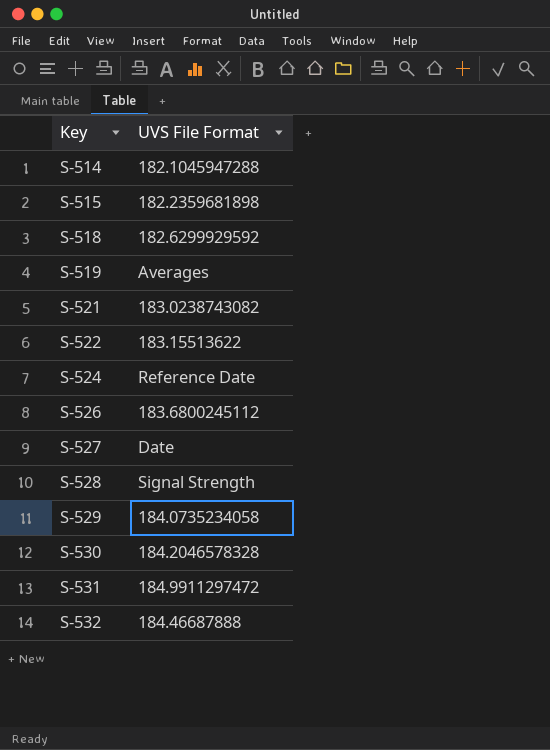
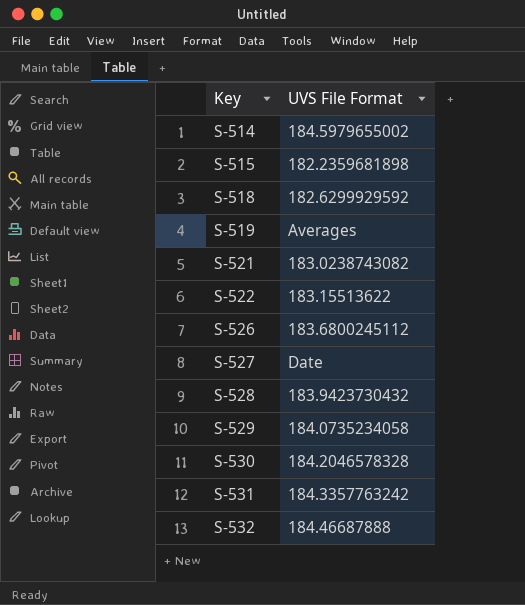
row S-524: Reference Date -> none
S-514 | UVS File Format: 182.1045947288 -> 184.5979655002
S-528 | UVS File Format: Signal Strength -> 183.9423730432
S-531 | UVS File Format: 184.9911297472 -> 184.3357763242

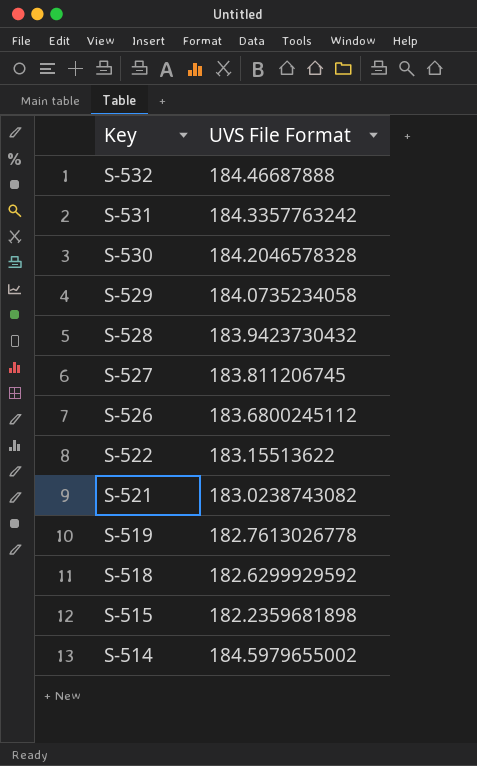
row order: Key ascending -> Key descending
S-527 | UVS File Format: Date -> 183.811206745
S-519 | UVS File Format: Averages -> 182.7613026778

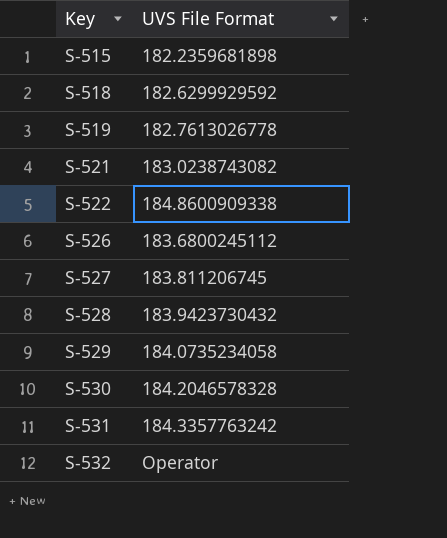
row order: Key descending -> Key ascending
row S-514: 184.5979655002 -> none
S-522 | UVS File Format: 183.15513622 -> 184.8600909338
S-532 | UVS File Format: 184.46687888 -> Operator

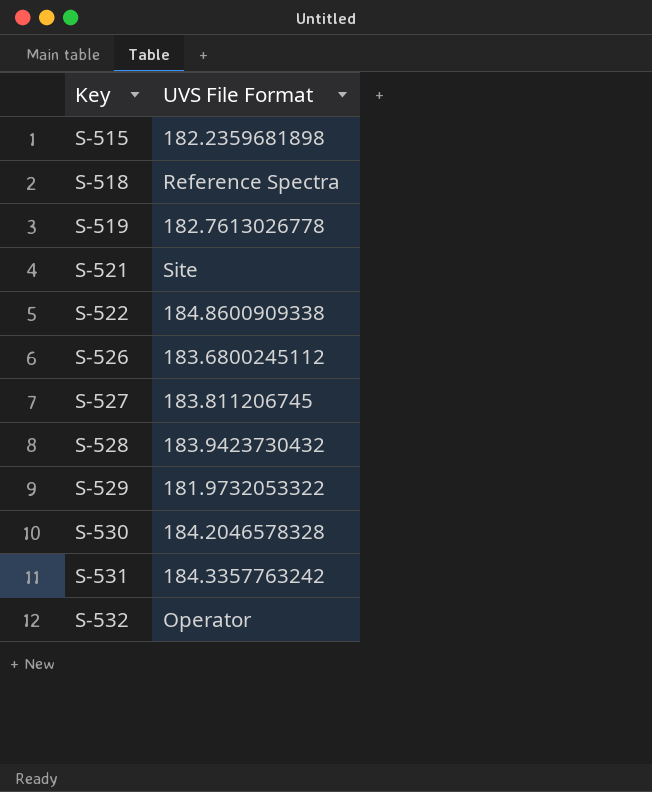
S-518 | UVS File Format: 182.6299929592 -> Reference Spectra
S-521 | UVS File Format: 183.0238743082 -> Site
S-529 | UVS File Format: 184.0735234058 -> 181.9732053322

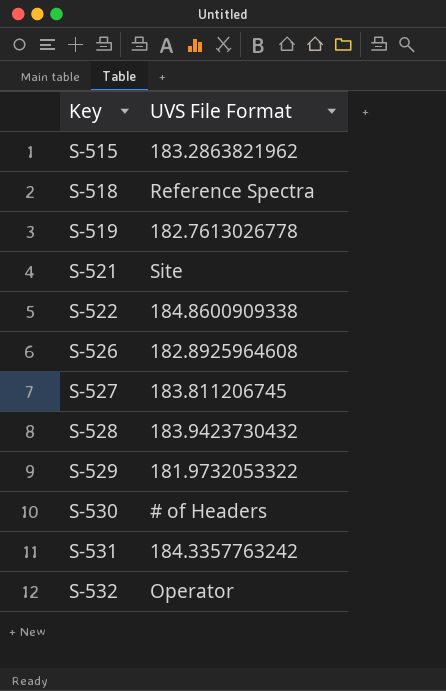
S-515 | UVS File Format: 182.2359681898 -> 183.2863821962
S-526 | UVS File Format: 183.6800245112 -> 182.8925964608
S-530 | UVS File Format: 184.2046578328 -> # of Headers

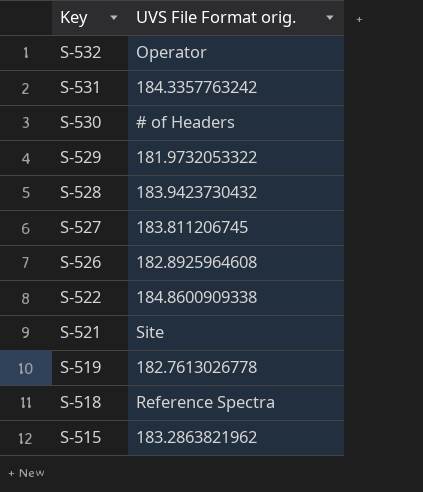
row order: Key ascending -> Key descending
column name: UVS File Format -> UVS File Format orig.

